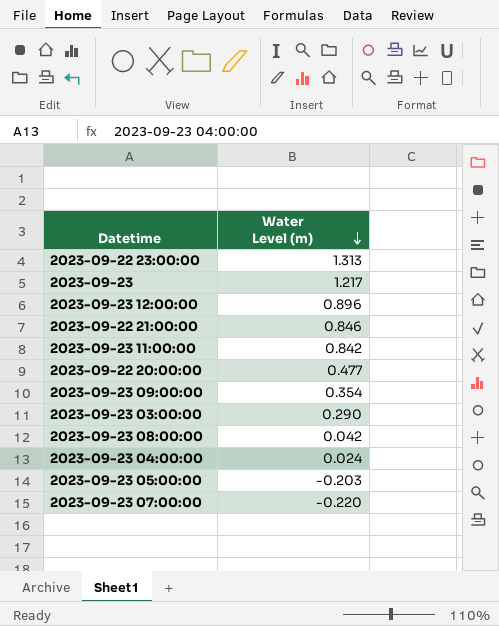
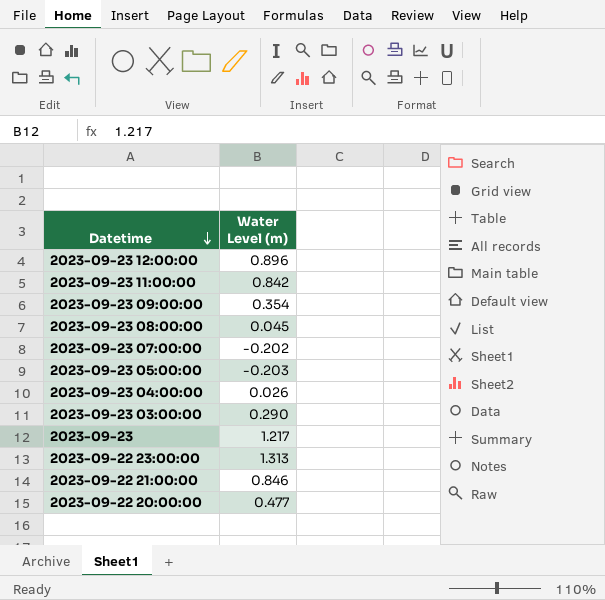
row order: Water Level (m) descending -> Datetime descending
2023-09-23 08:00:00 | Water Level (m): 0.042 -> 0.045
2023-09-23 07:00:00 | Water Level (m): -0.220 -> -0.202
2023-09-23 04:00:00 | Water Level (m): 0.024 -> 0.026

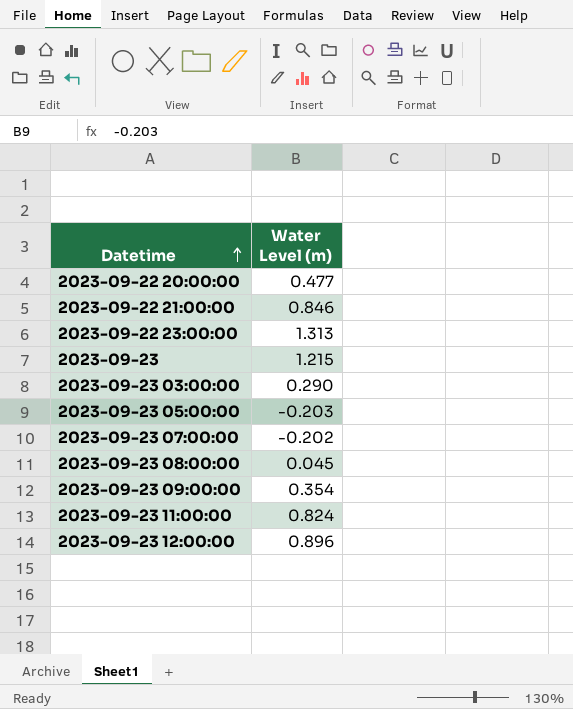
row order: Datetime descending -> Datetime ascending
row 2023-09-23 04:00:00: 0.026 -> none
2023-09-23 | Water Level (m): 1.217 -> 1.215
2023-09-23 11:00:00 | Water Level (m): 0.842 -> 0.824

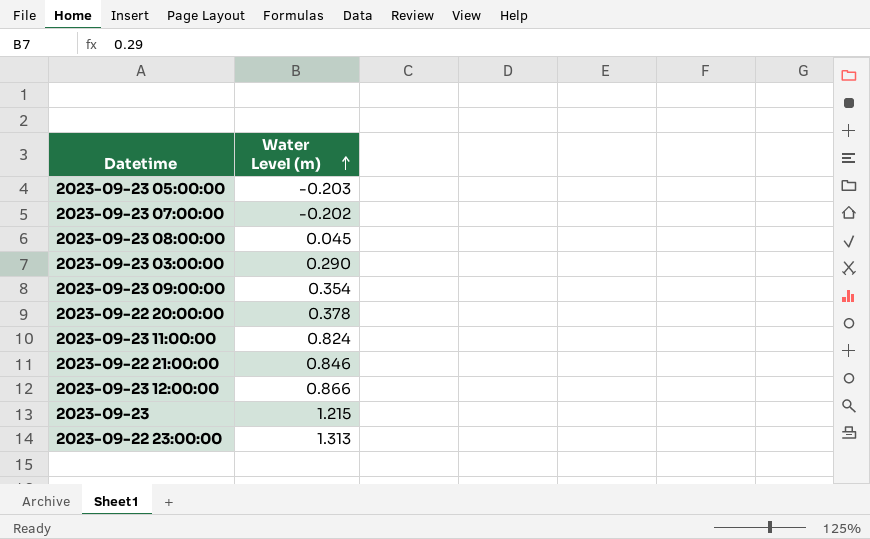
row order: Datetime ascending -> Water Level (m) ascending
2023-09-22 20:00:00 | Water Level (m): 0.477 -> 0.378
2023-09-23 12:00:00 | Water Level (m): 0.896 -> 0.866

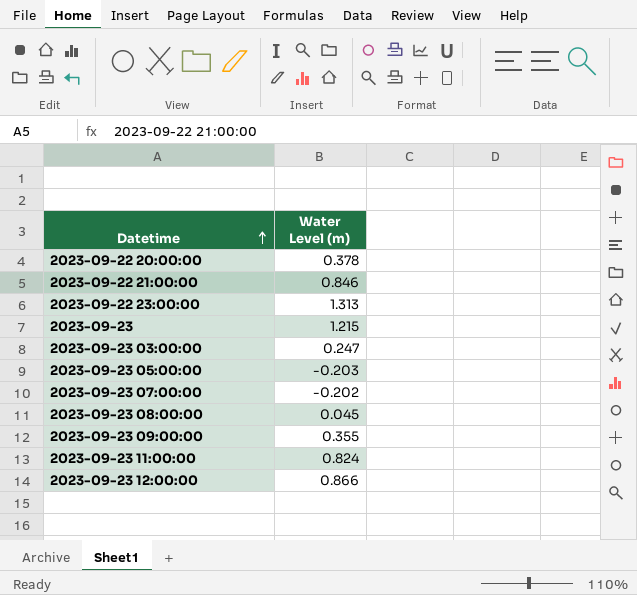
row order: Water Level (m) ascending -> Datetime ascending
2023-09-23 03:00:00 | Water Level (m): 0.290 -> 0.247
2023-09-23 09:00:00 | Water Level (m): 0.354 -> 0.355

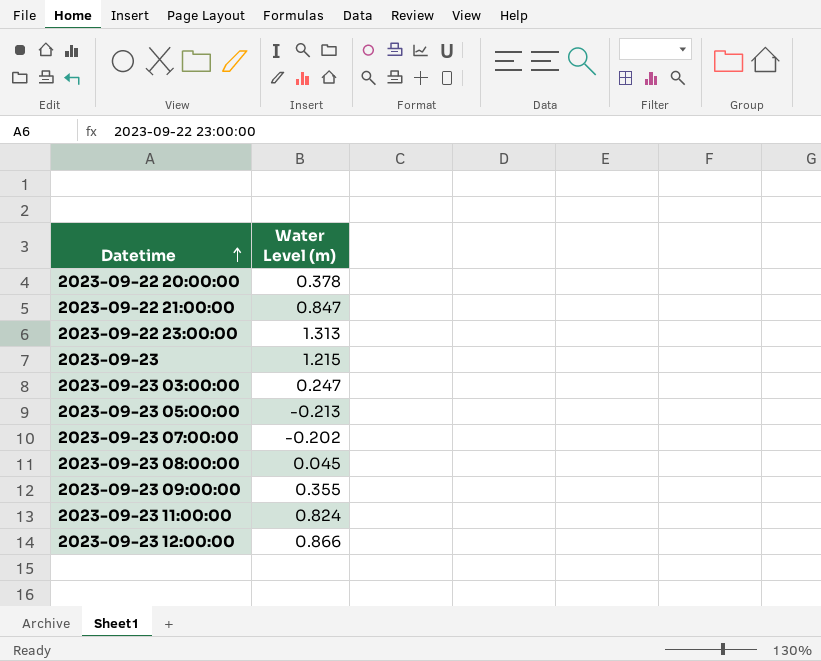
2023-09-22 21:00:00 | Water Level (m): 0.846 -> 0.847
2023-09-23 05:00:00 | Water Level (m): -0.203 -> -0.213

